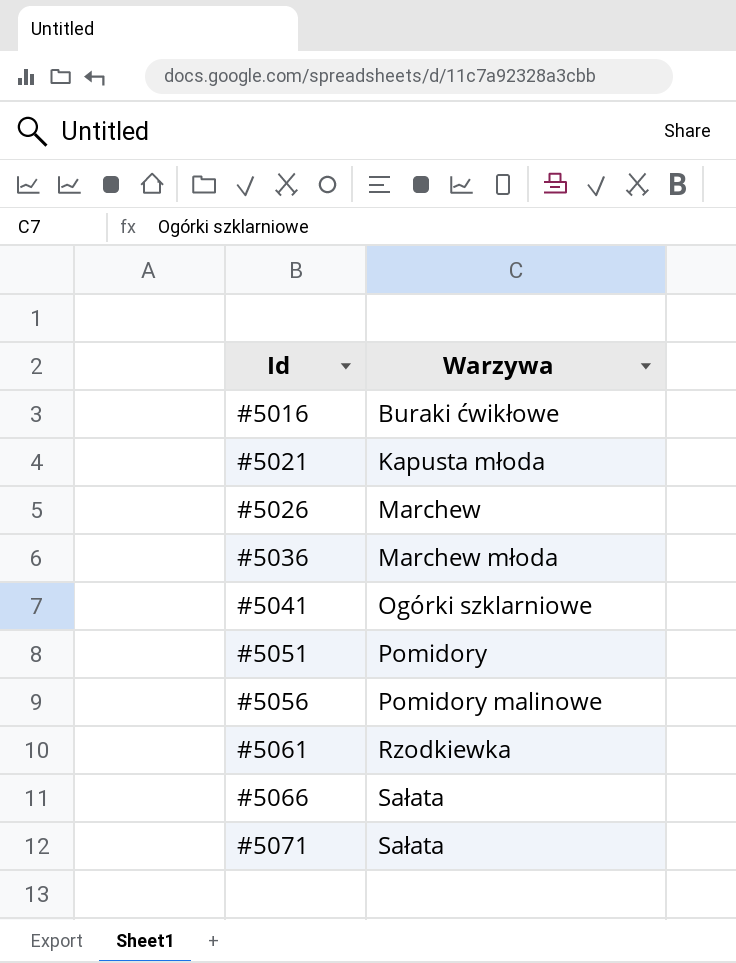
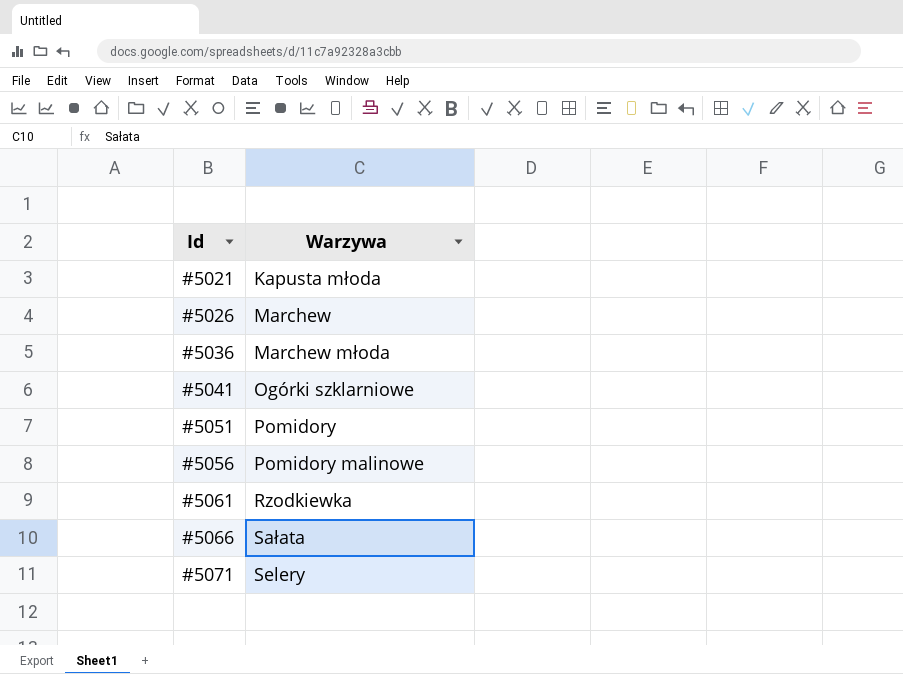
row #5016: Buraki ćwikłowe -> none
#5071 | Warzywa: Sałata -> Selery

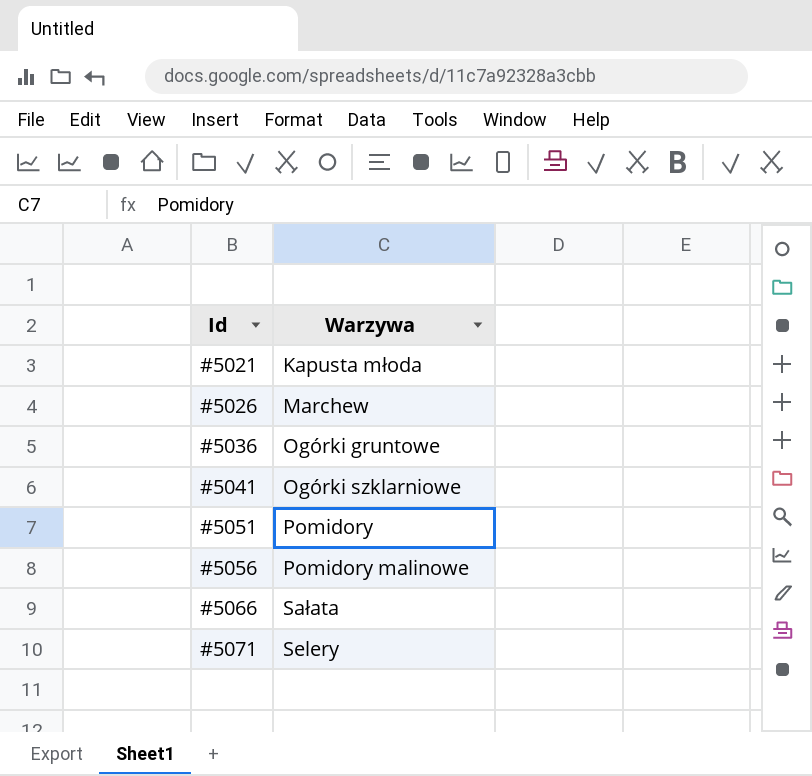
row #5061: Rzodkiewka -> none
#5036 | Warzywa: Marchew młoda -> Ogórki gruntowe

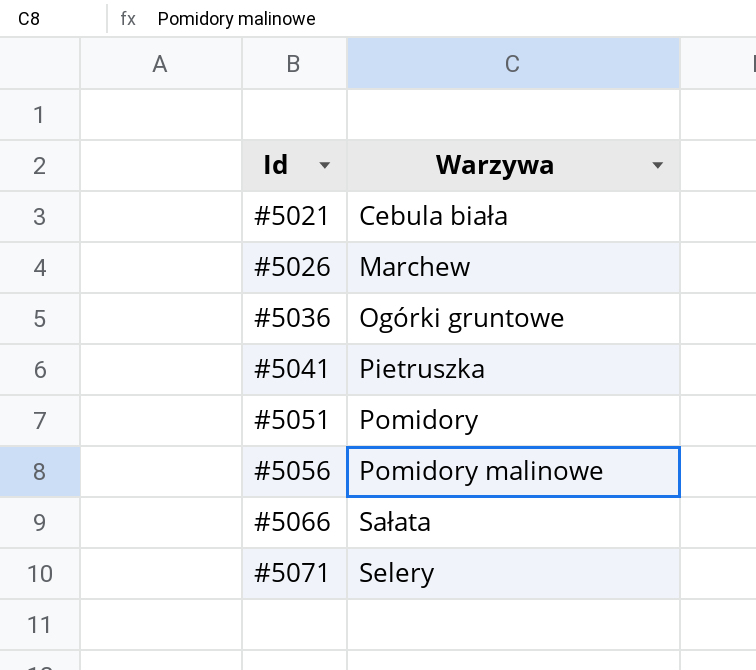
#5021 | Warzywa: Kapusta młoda -> Cebula biała
#5041 | Warzywa: Ogórki szklarniowe -> Pietruszka

